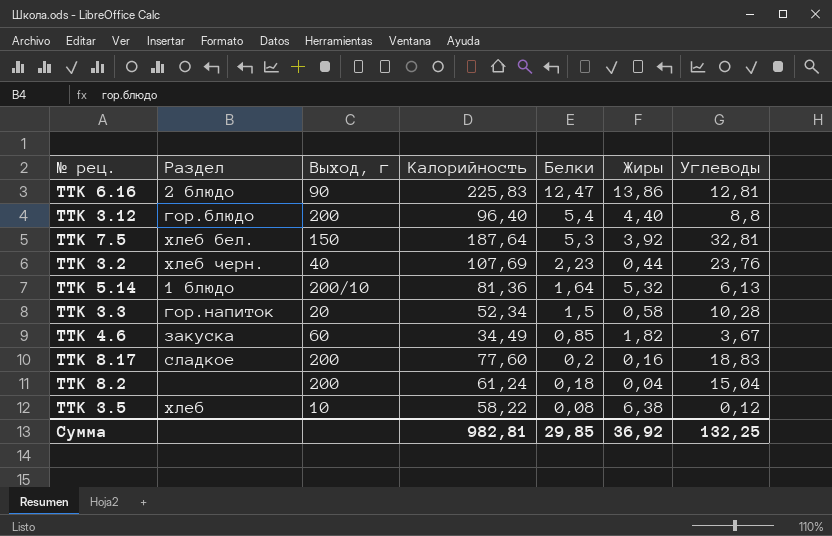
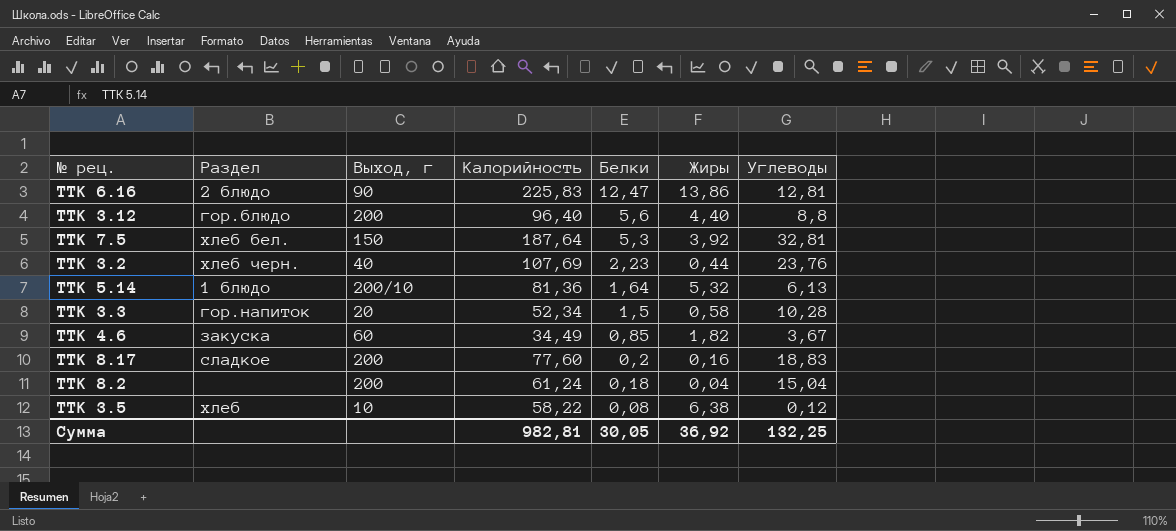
ТТК 3.12 | Белки: 5,4 -> 5,6
Сумма | Белки: 29,85 -> 30,05

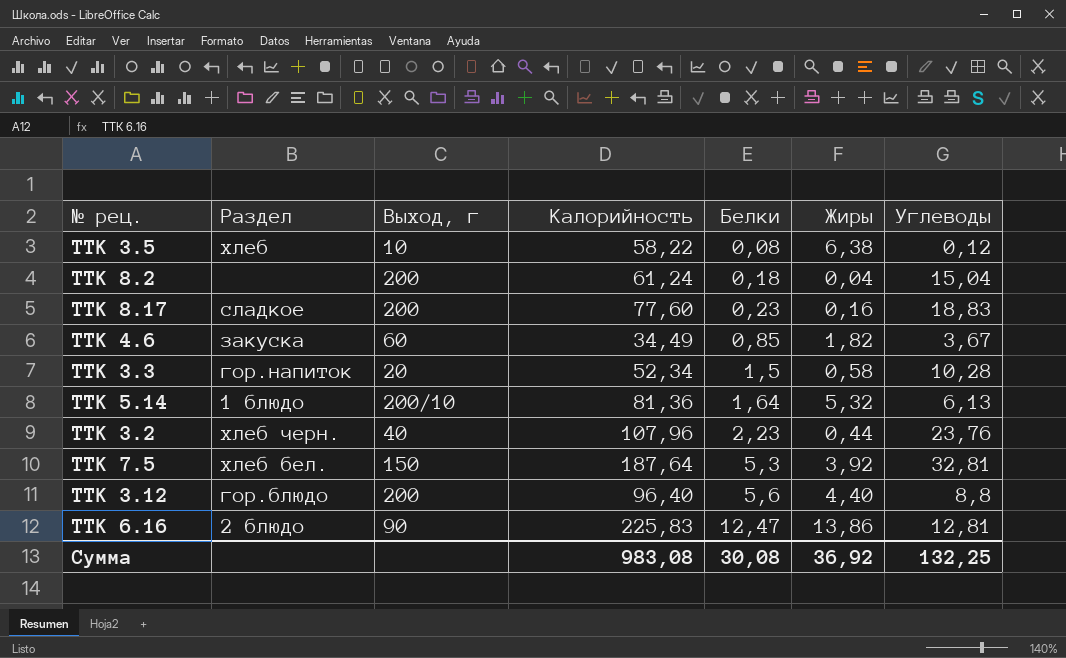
row order: Белки descending -> Белки ascending
ТТК 8.17 | Белки: 0,2 -> 0,23
ТТК 3.2 | Калорийность: 107,69 -> 107,96
Сумма | Калорийность: 982,81 -> 983,08
Сумма | Белки: 30,05 -> 30,08

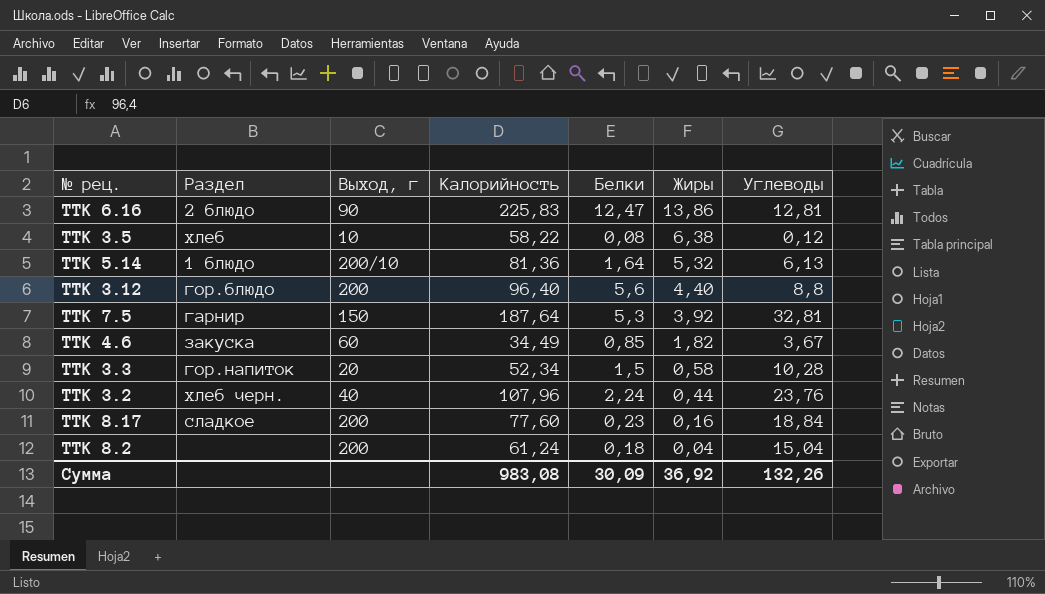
row order: Белки ascending -> Жиры descending
ТТК 7.5 | Раздел: хлеб бел. -> гарнир
ТТК 3.2 | Белки: 2,23 -> 2,24
ТТК 8.17 | Углеводы: 18,83 -> 18,84
Сумма | Белки: 30,08 -> 30,09
Сумма | Углеводы: 132,25 -> 132,26

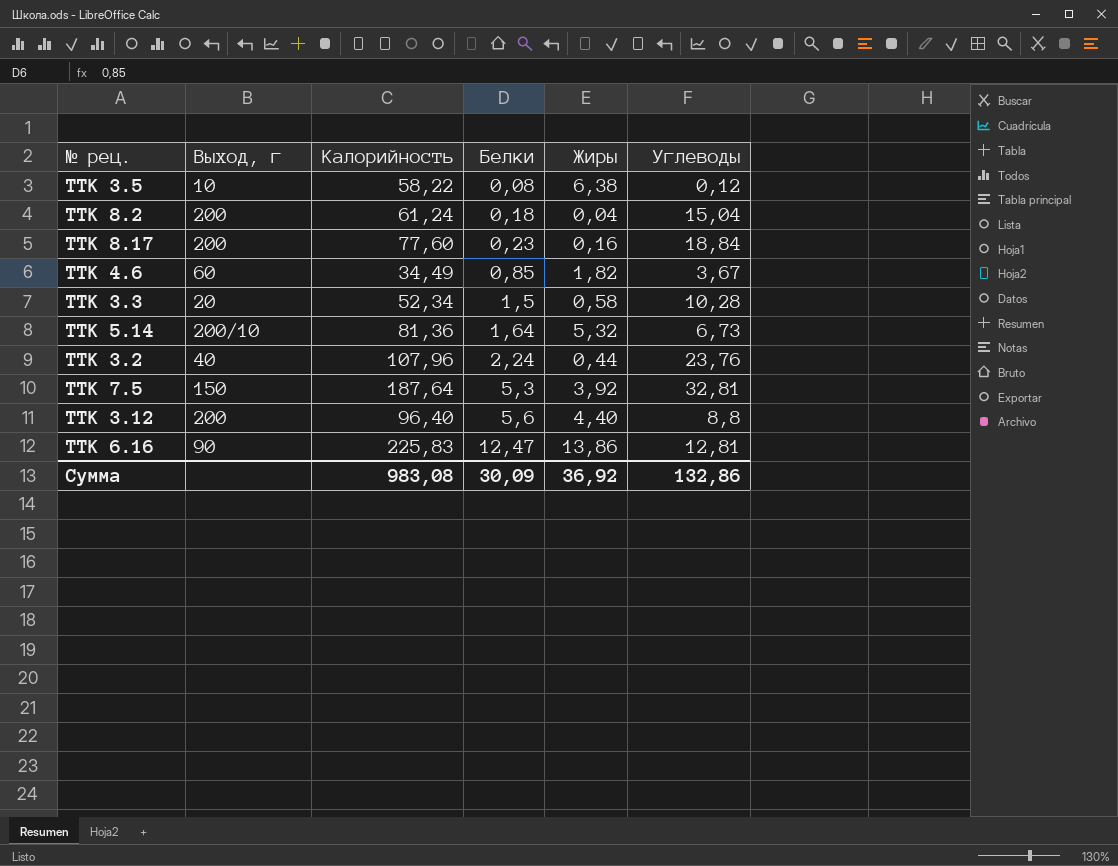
row order: Жиры descending -> Белки ascending
column Раздел | position: 2 -> none
ТТК 5.14 | Углеводы: 6,13 -> 6,73
Сумма | Углеводы: 132,26 -> 132,86

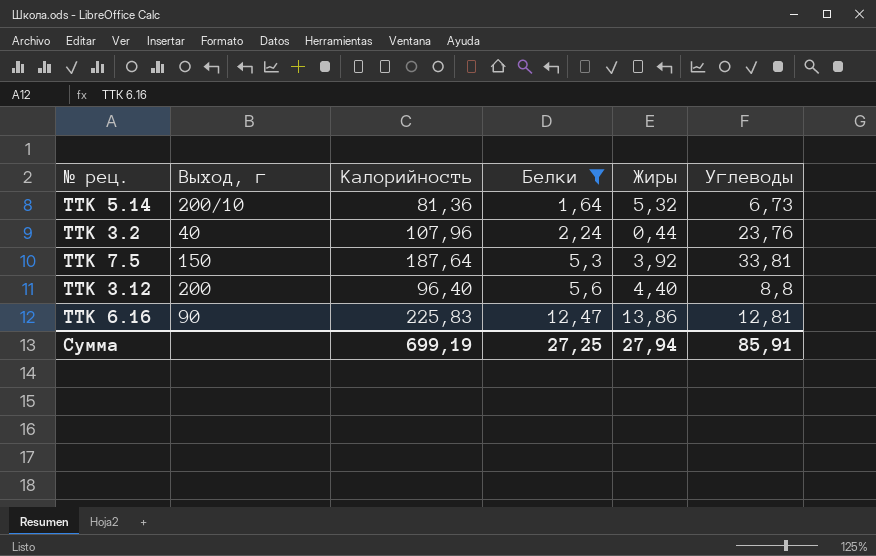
filter: none -> Белки >= 1,64
ТТК 7.5 | Углеводы: 32,81 -> 33,81
Сумма | Калорийность: 983,08 -> 699,19
Сумма | Белки: 30,09 -> 27,25
Сумма | Жиры: 36,92 -> 27,94
Сумма | Углеводы: 132,86 -> 85,91

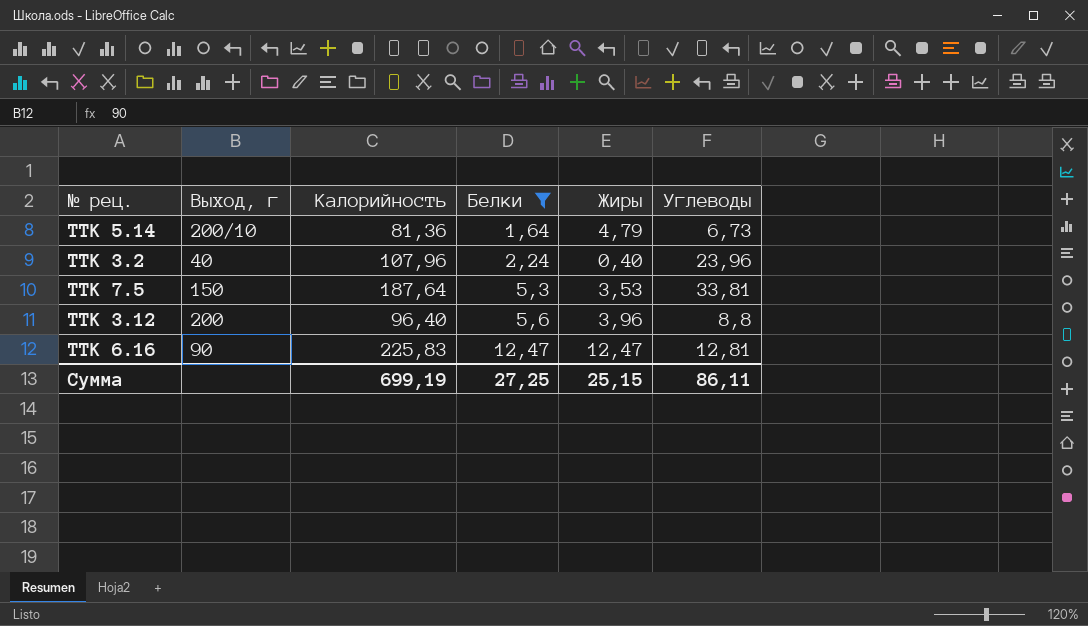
ТТК 5.14 | Жиры: 5,32 -> 4,79
ТТК 3.2 | Жиры: 0,44 -> 0,40
ТТК 3.2 | Углеводы: 23,76 -> 23,96
ТТК 7.5 | Жиры: 3,92 -> 3,53
ТТК 3.12 | Жиры: 4,40 -> 3,96
ТТК 6.16 | Жиры: 13,86 -> 12,47
Сумма | Жиры: 27,94 -> 25,15
Сумма | Углеводы: 85,91 -> 86,11

